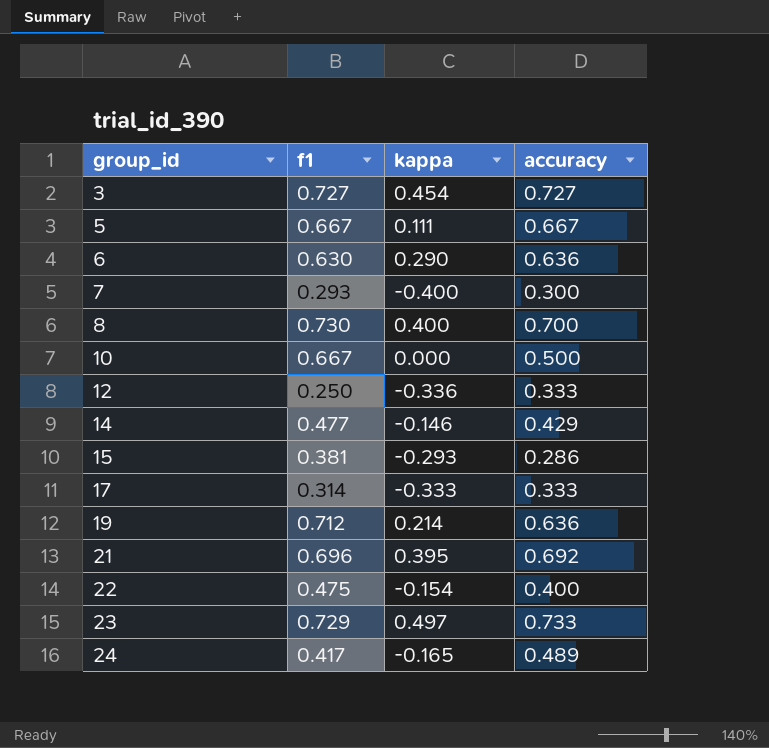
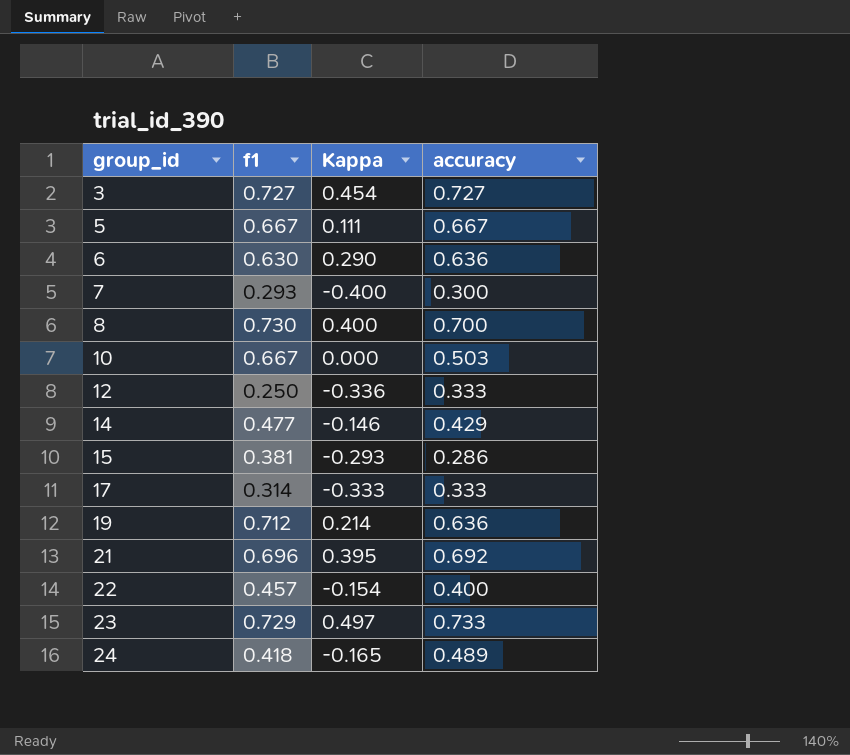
column name: kappa -> Kappa
10 | accuracy: 0.500 -> 0.503
22 | f1: 0.475 -> 0.457
24 | f1: 0.417 -> 0.418

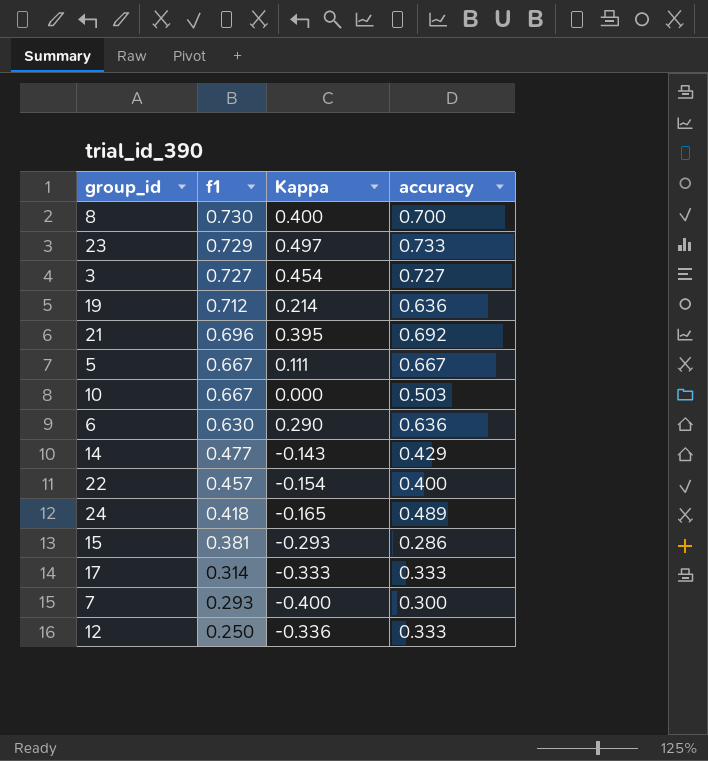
row order: group_id ascending -> f1 descending
14 | Kappa: -0.146 -> -0.143

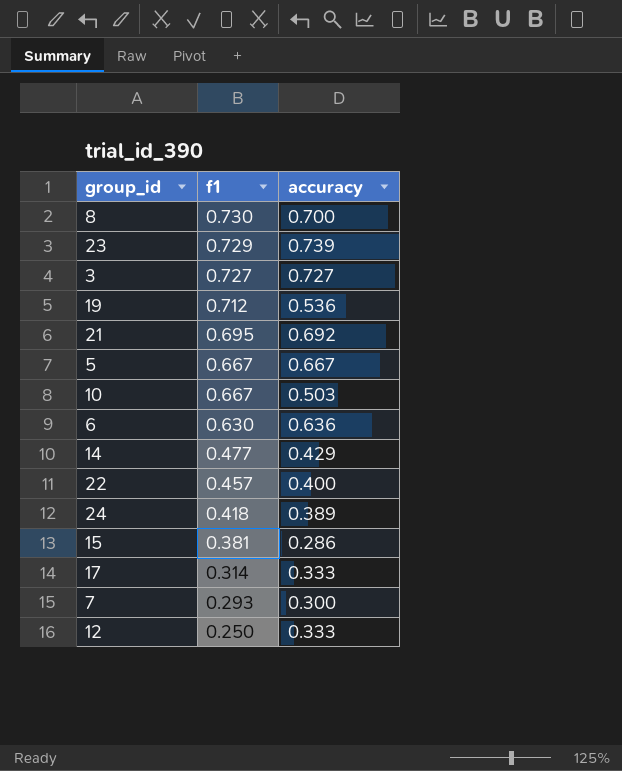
column Kappa | position: 3 -> none
23 | accuracy: 0.733 -> 0.739
19 | accuracy: 0.636 -> 0.536
21 | f1: 0.696 -> 0.695
24 | accuracy: 0.489 -> 0.389

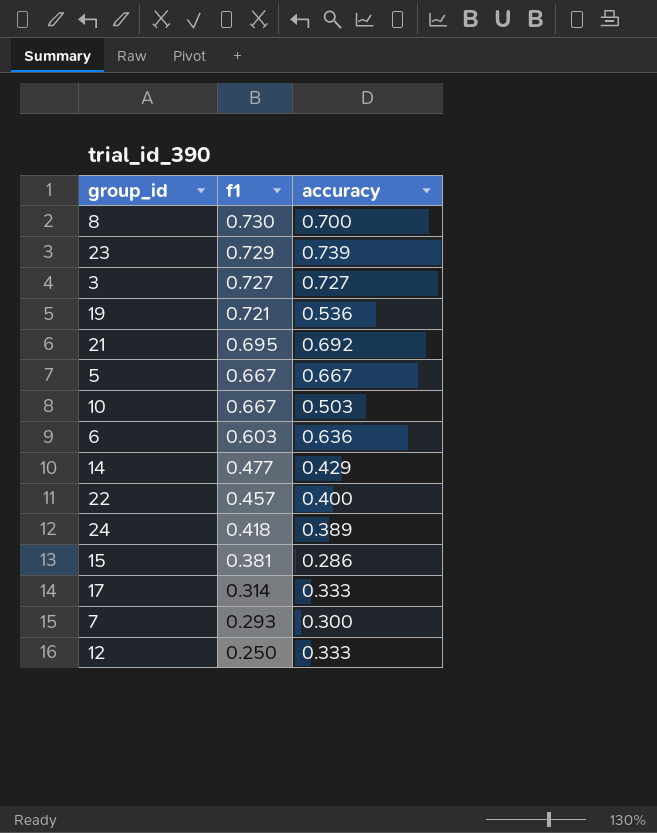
19 | f1: 0.712 -> 0.721
6 | f1: 0.630 -> 0.603

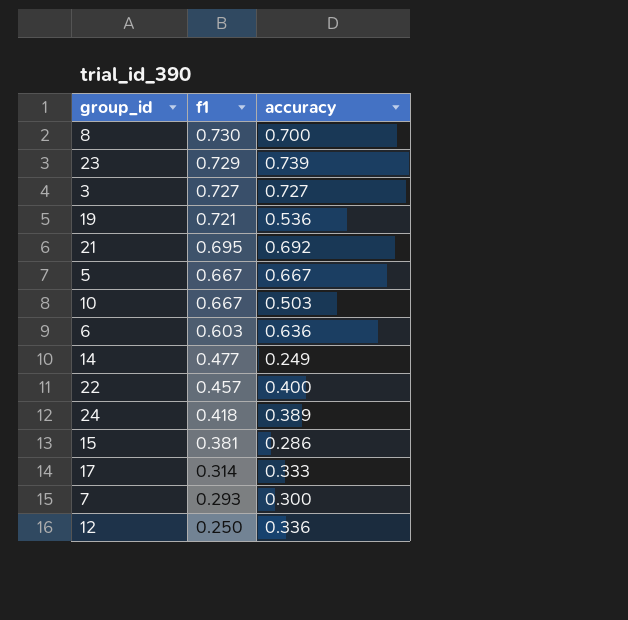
14 | accuracy: 0.429 -> 0.249
12 | accuracy: 0.333 -> 0.336

